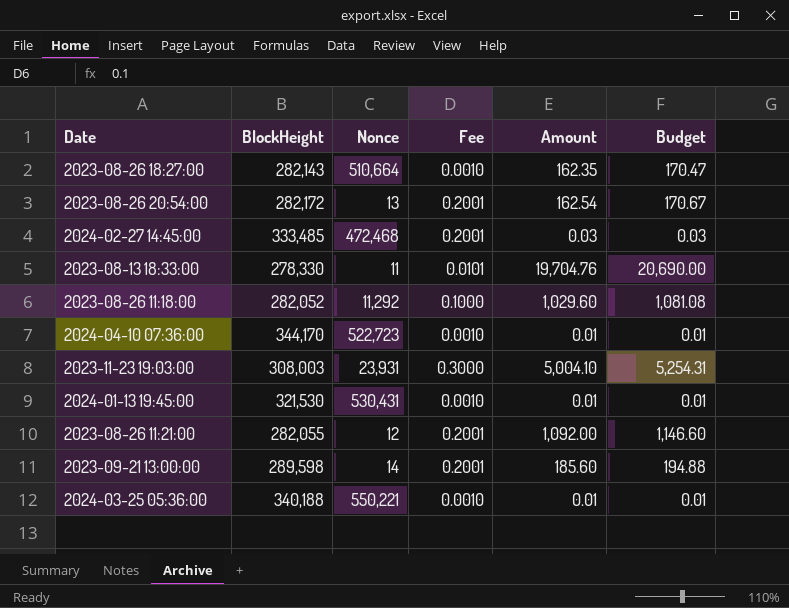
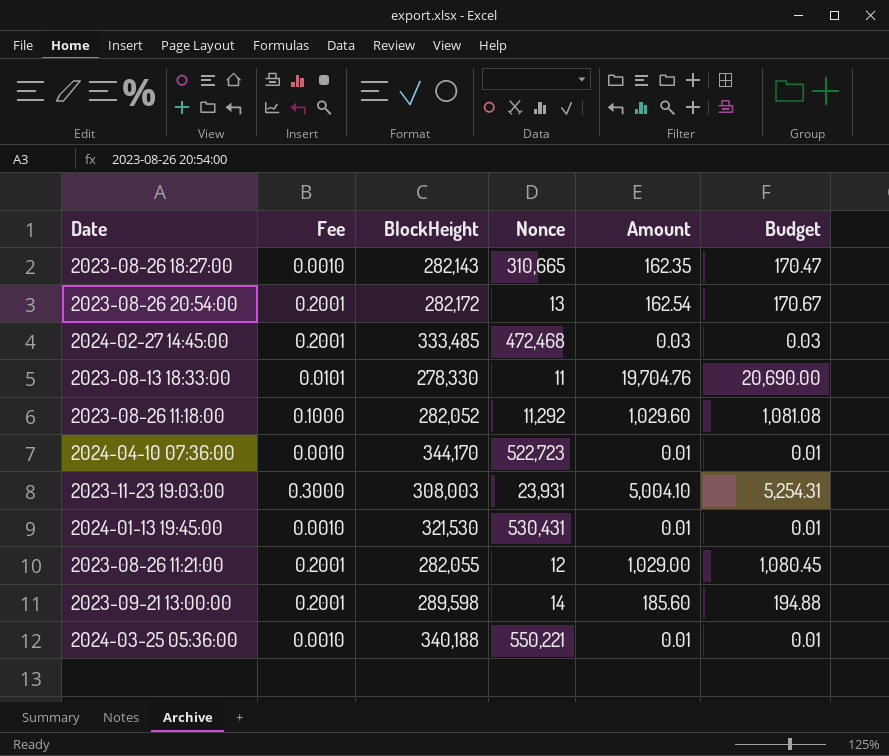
column Fee | position: 4 -> 2
2023-08-26 18:27:00 | Nonce: 510,664 -> 310,665
2023-08-26 11:21:00 | Amount: 1,092.00 -> 1,029.00
2023-08-26 11:21:00 | Budget: 1,146.60 -> 1,080.45

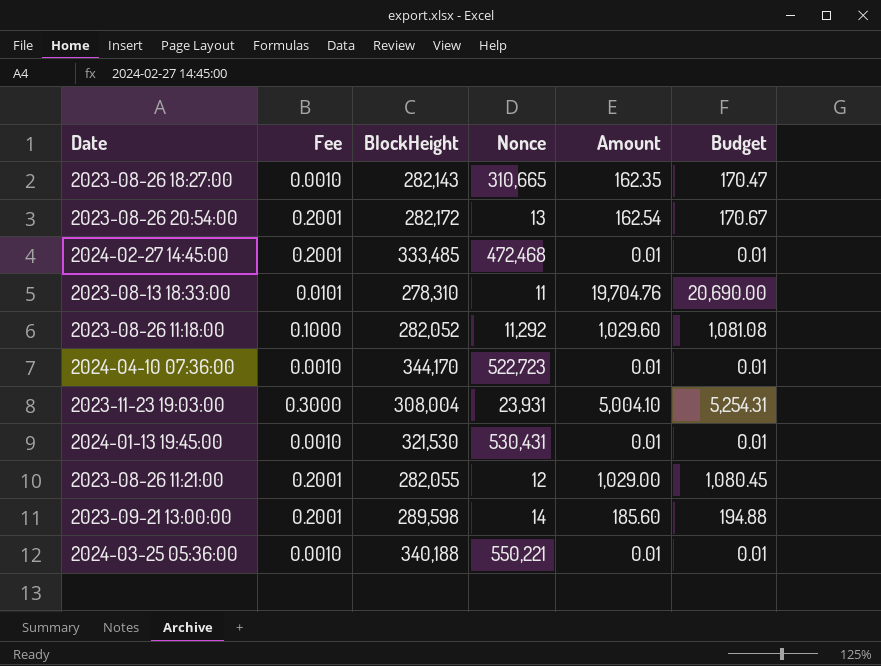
2024-02-27 14:45:00 | Amount: 0.03 -> 0.01
2024-02-27 14:45:00 | Budget: 0.03 -> 0.01
2023-08-13 18:33:00 | BlockHeight: 278,330 -> 278,310
2023-11-23 19:03:00 | BlockHeight: 308,003 -> 308,004

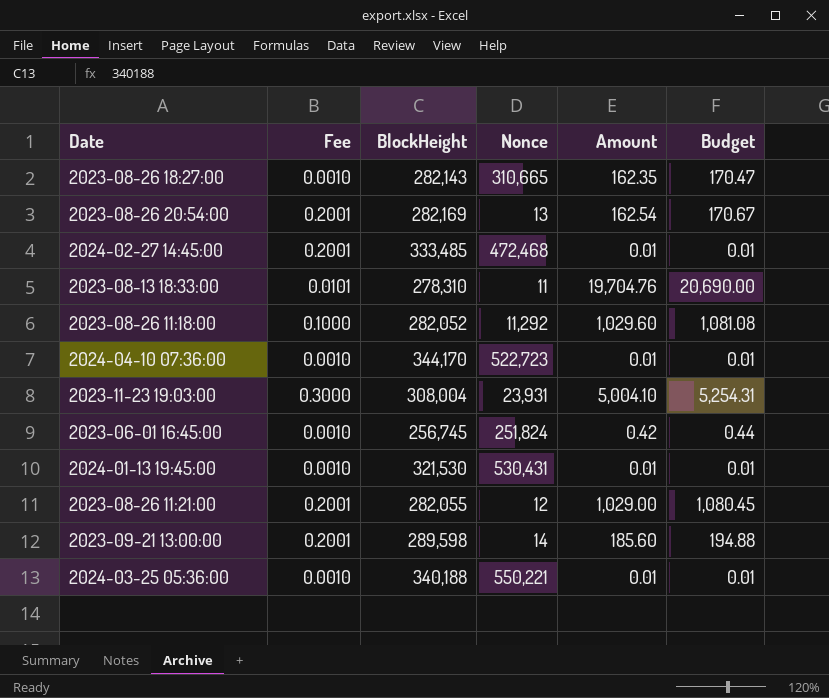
2023-08-26 20:54:00 | BlockHeight: 282,172 -> 282,169
row 2023-06-01 16:45:00: none -> 0.0010 | 256,745 | 251,824 | 0.42 | 0.44

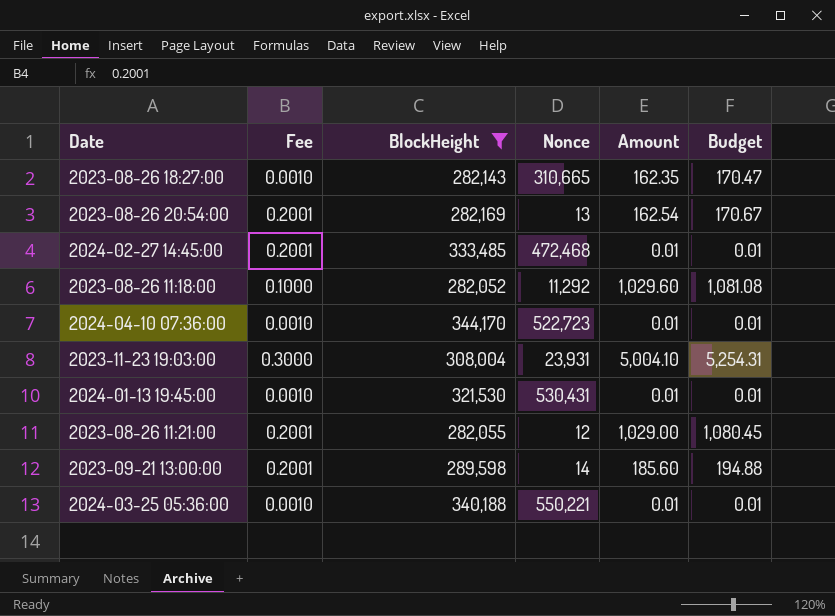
filter: none -> BlockHeight >= 282,052

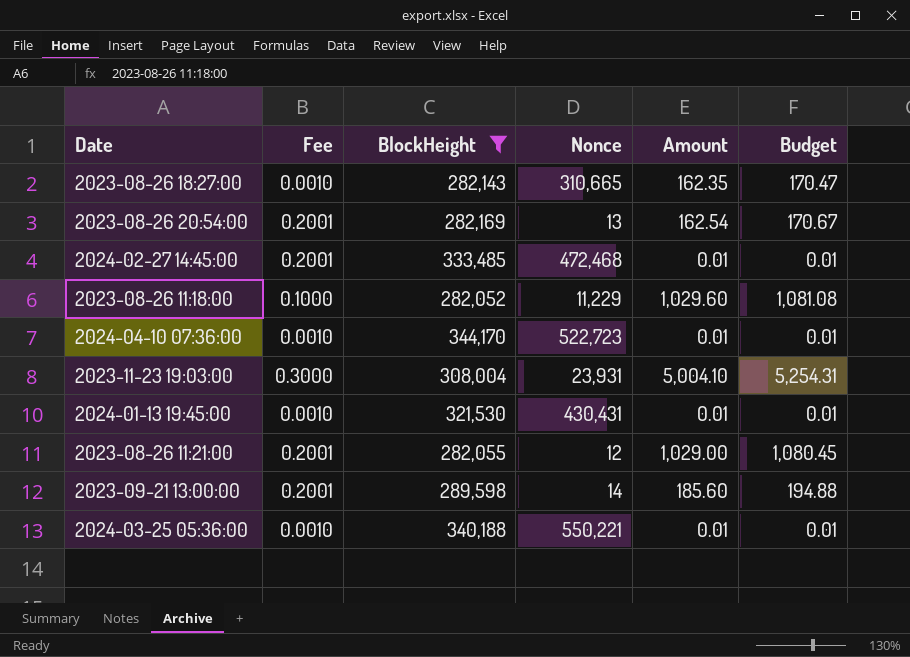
2023-08-26 11:18:00 | Nonce: 11,292 -> 11,229
2024-01-13 19:45:00 | Nonce: 530,431 -> 430,431

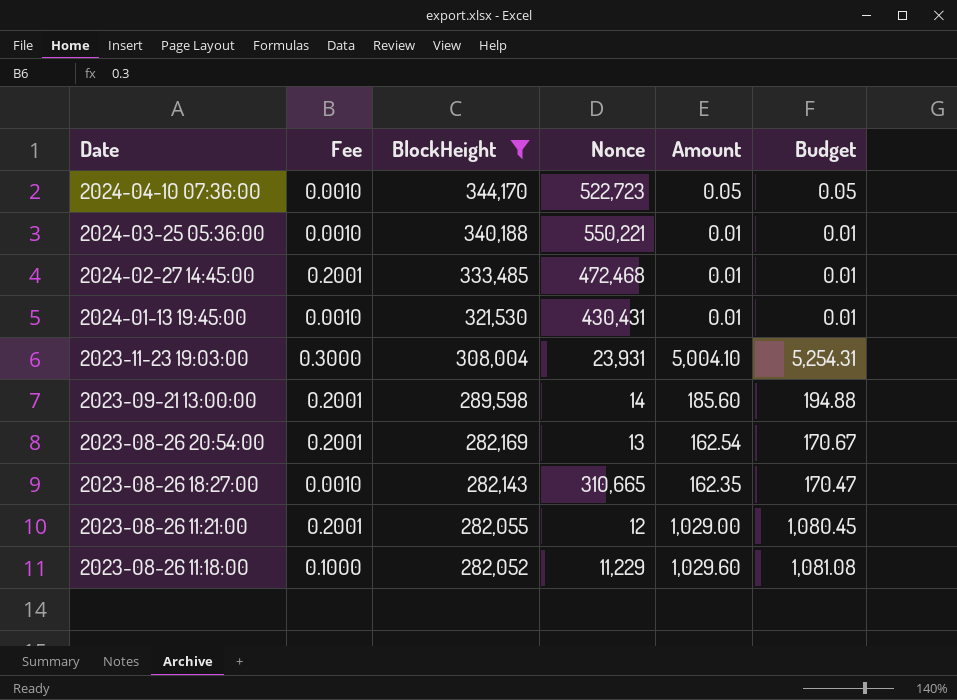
row order: none -> Date descending
2024-04-10 07:36:00 | Amount: 0.01 -> 0.05
2024-04-10 07:36:00 | Budget: 0.01 -> 0.05

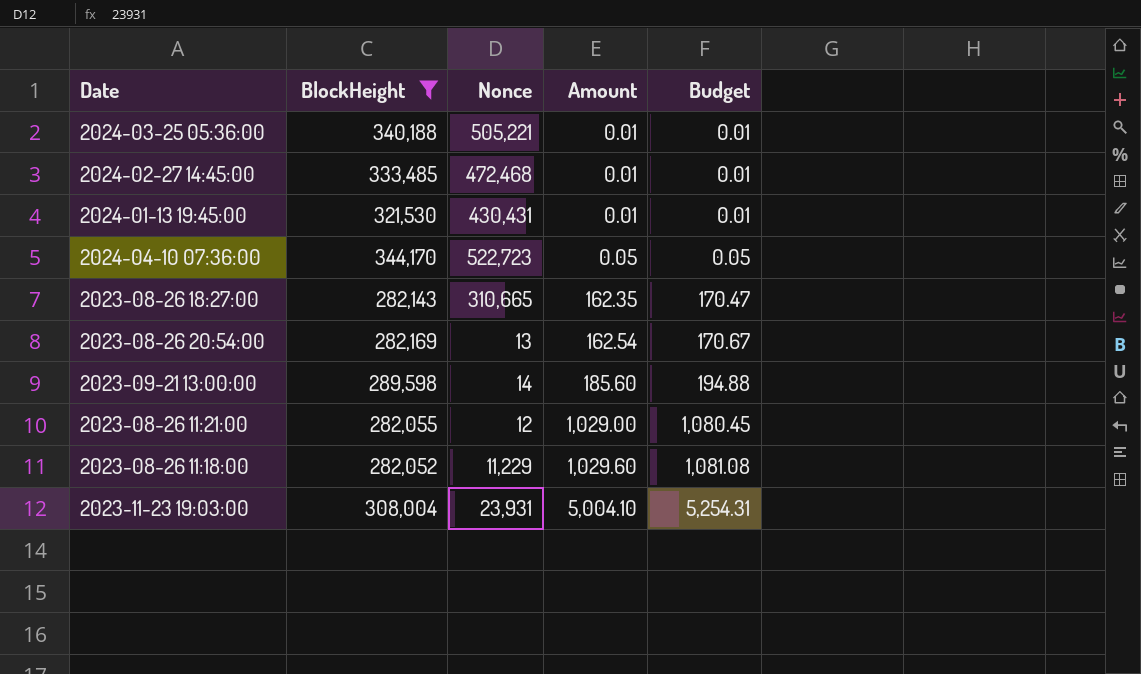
row order: Date descending -> Amount ascending
column Fee | position: 2 -> none
2024-03-25 05:36:00 | Nonce: 550,221 -> 505,221

